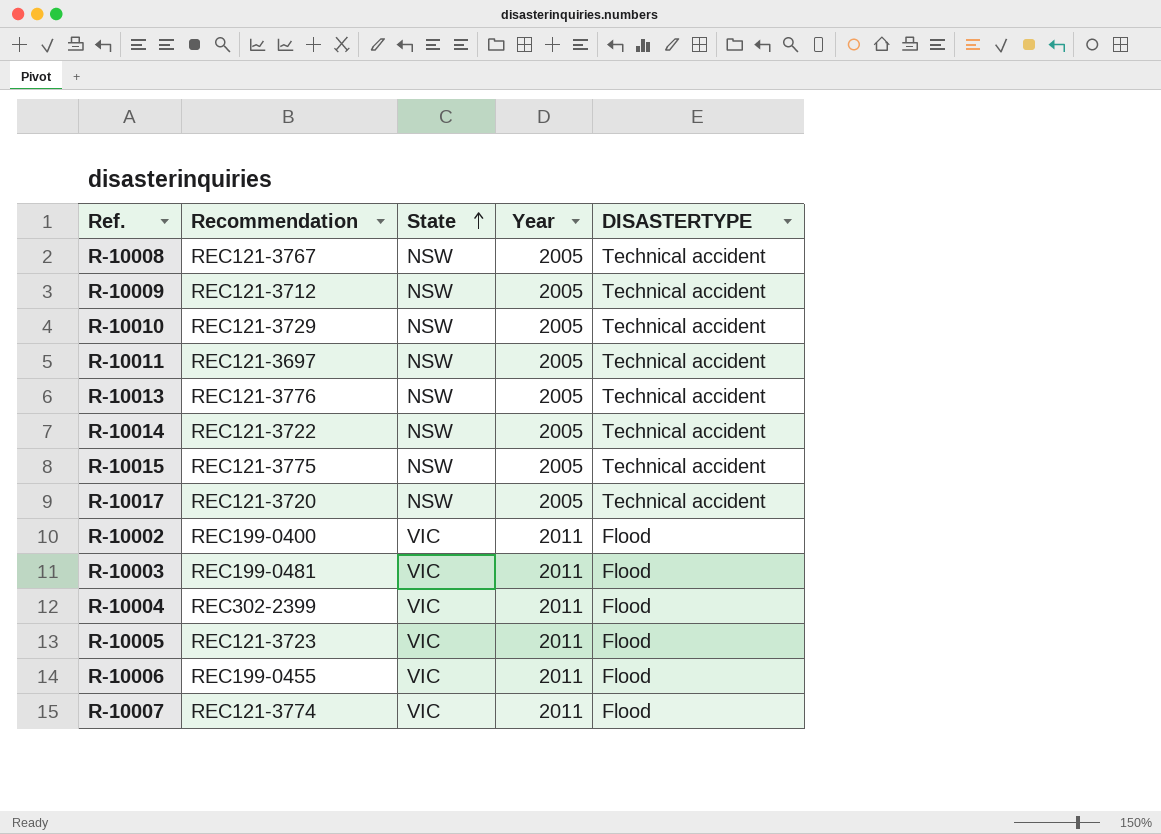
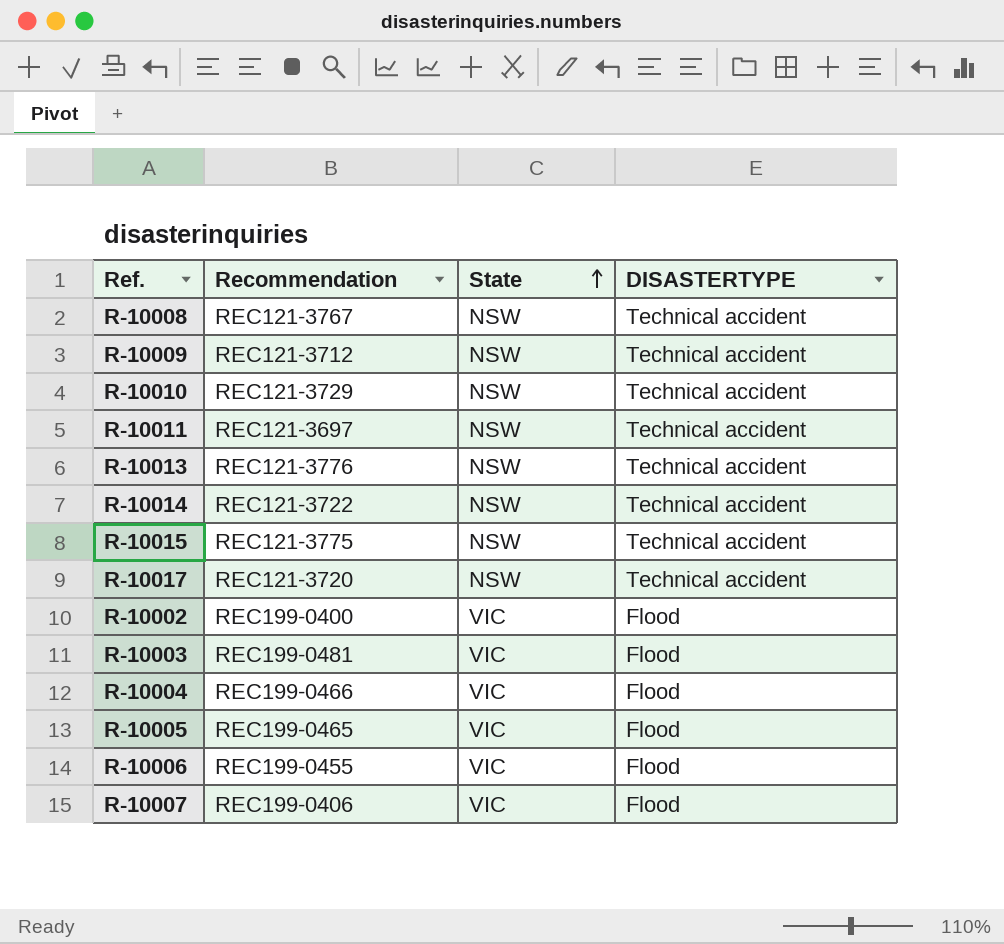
column Year | position: 4 -> none
R-10004 | Recommendation: REC302-2399 -> REC199-0466
R-10005 | Recommendation: REC121-3723 -> REC199-0465
R-10007 | Recommendation: REC121-3774 -> REC199-0406

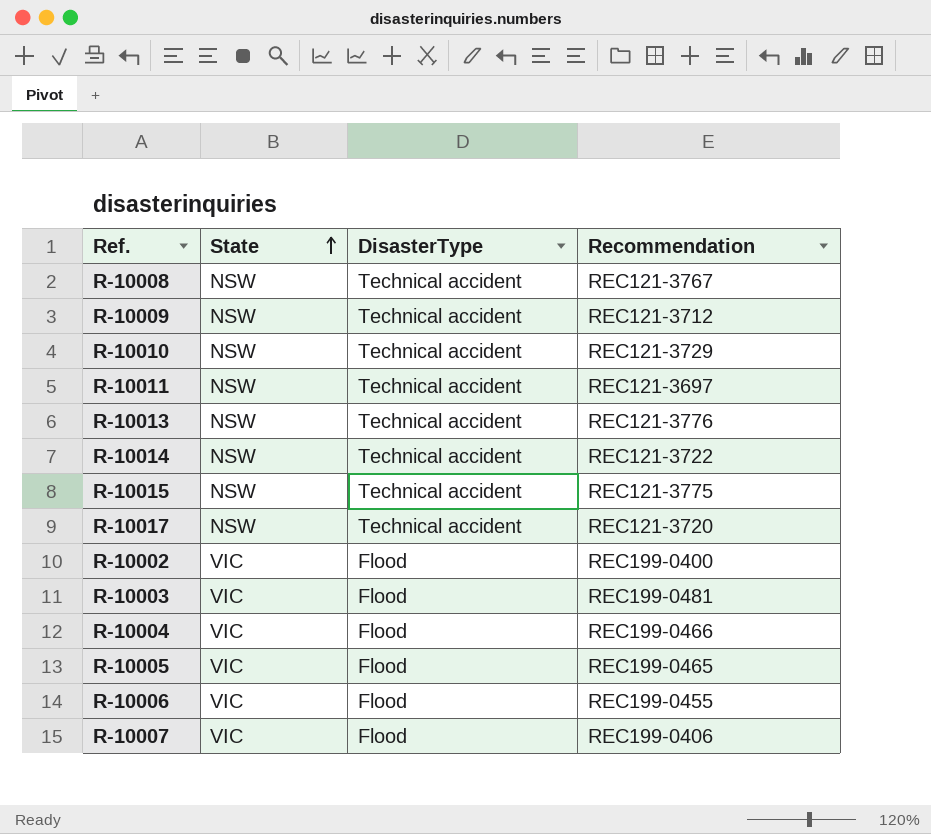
column name: DISASTERTYPE -> DisasterType
column Recommendation | position: 2 -> 4

